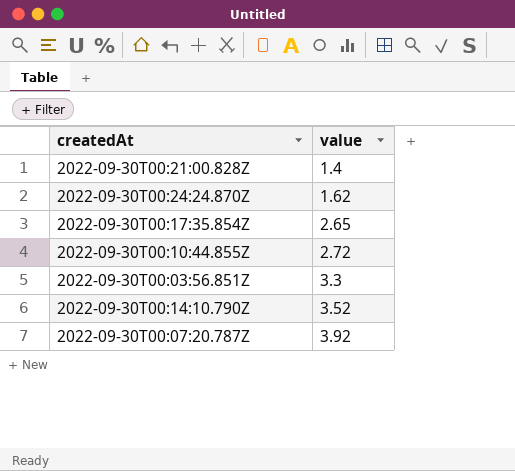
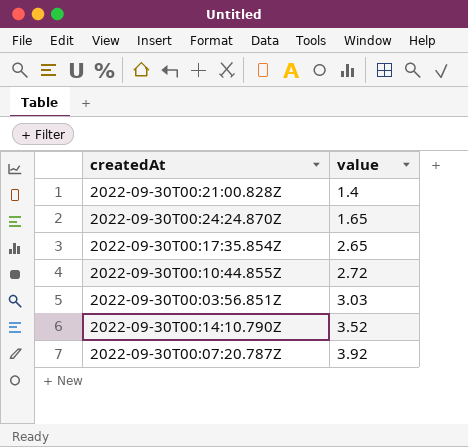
2022-09-30T00:24:24.870Z | value: 1.62 -> 1.65
2022-09-30T00:03:56.851Z | value: 3.3 -> 3.03

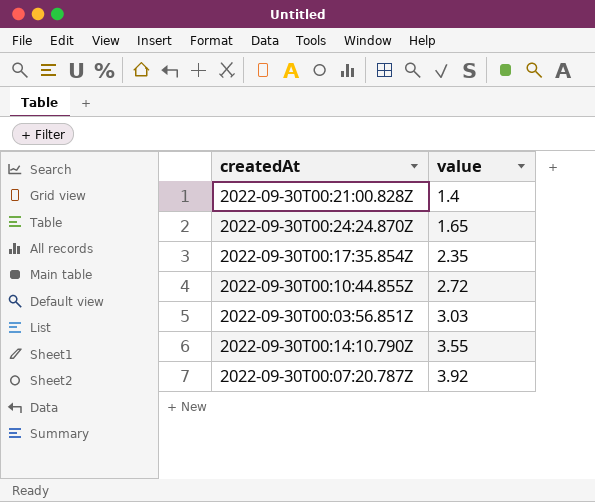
2022-09-30T00:17:35.854Z | value: 2.65 -> 2.35
2022-09-30T00:14:10.790Z | value: 3.52 -> 3.55

